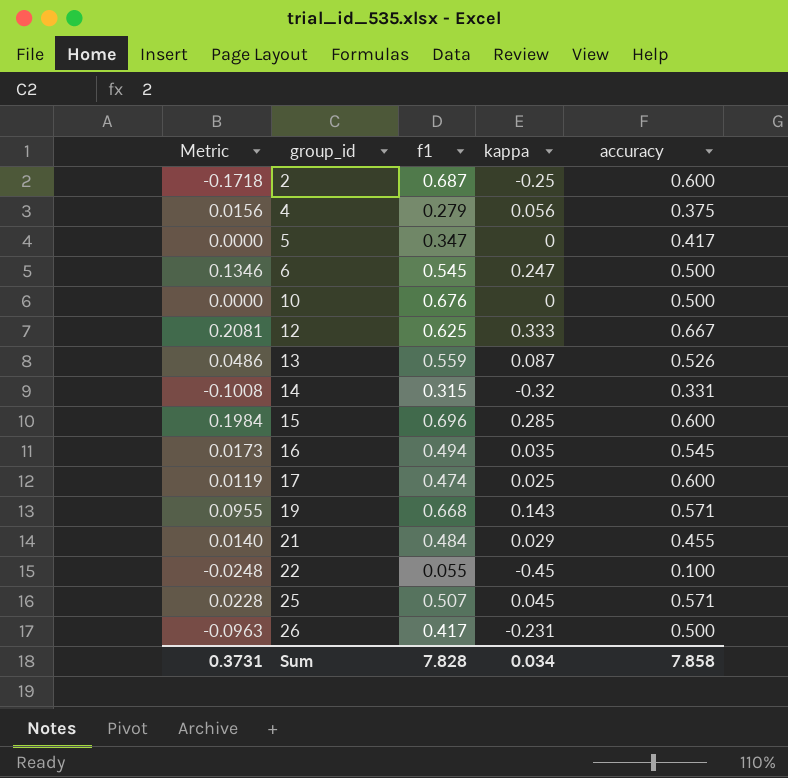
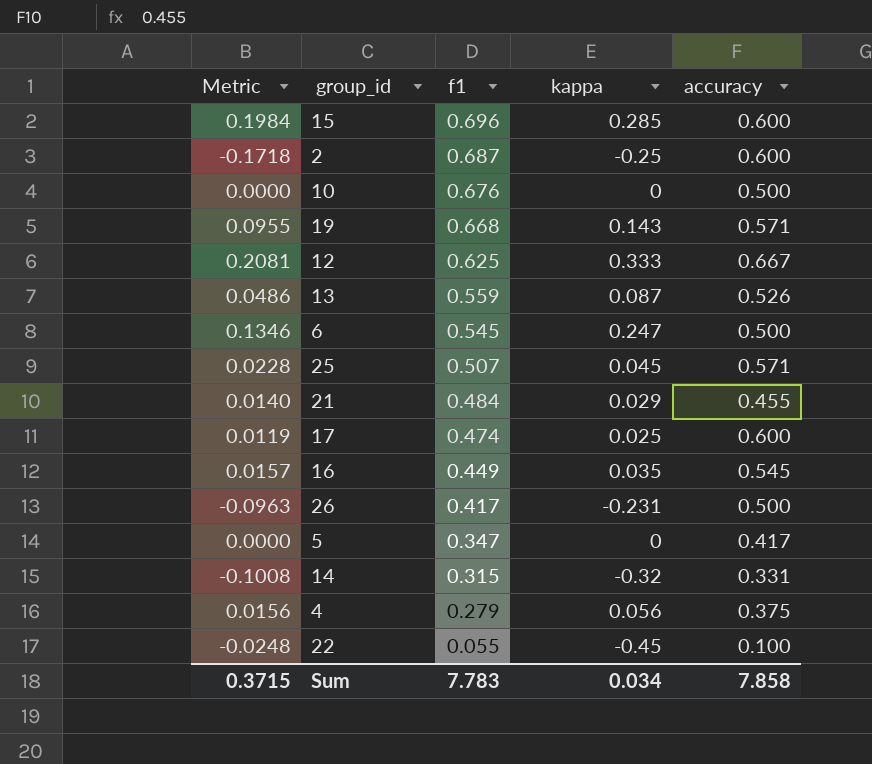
row order: group_id ascending -> f1 descending
16 | Metric: 0.0173 -> 0.0157
16 | f1: 0.494 -> 0.449
Sum | Metric: 0.3731 -> 0.3715
Sum | f1: 7.828 -> 7.783

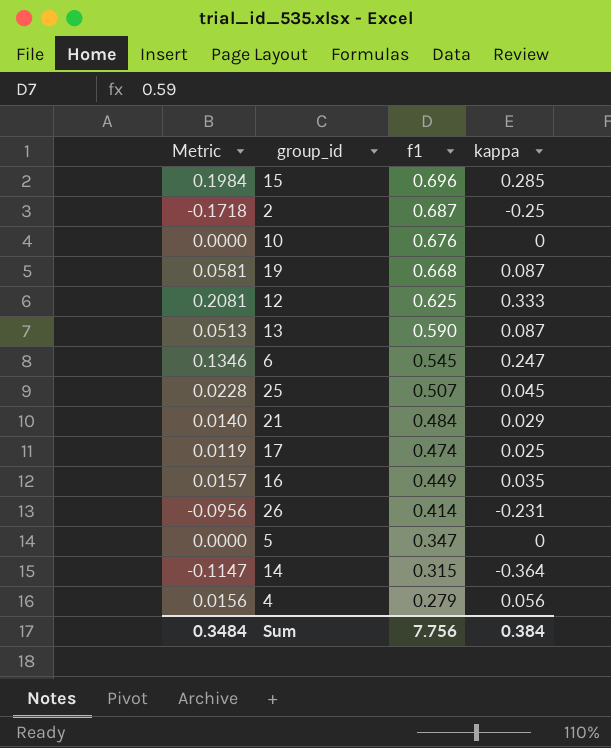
column accuracy | position: 5 -> none
row 22: -0.0248 | 0.055 | -0.45 | 0.100 -> none
19 | Metric: 0.0955 -> 0.0581
19 | kappa: 0.143 -> 0.087
13 | Metric: 0.0486 -> 0.0513
13 | f1: 0.559 -> 0.590
26 | Metric: -0.0963 -> -0.0956
26 | f1: 0.417 -> 0.414
14 | Metric: -0.1008 -> -0.1147
14 | kappa: -0.32 -> -0.364
Sum | Metric: 0.3715 -> 0.3484
Sum | f1: 7.783 -> 7.756
Sum | kappa: 0.034 -> 0.384

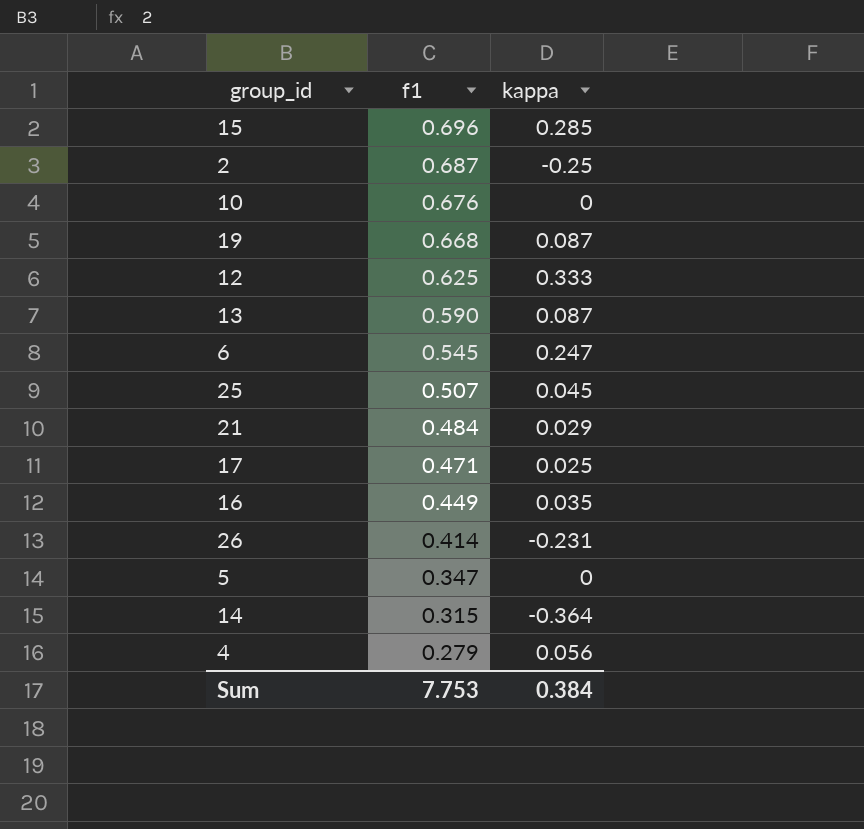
column Metric | formula: [f1] * [kappa] -> none
17 | f1: 0.474 -> 0.471
Sum | f1: 7.756 -> 7.753

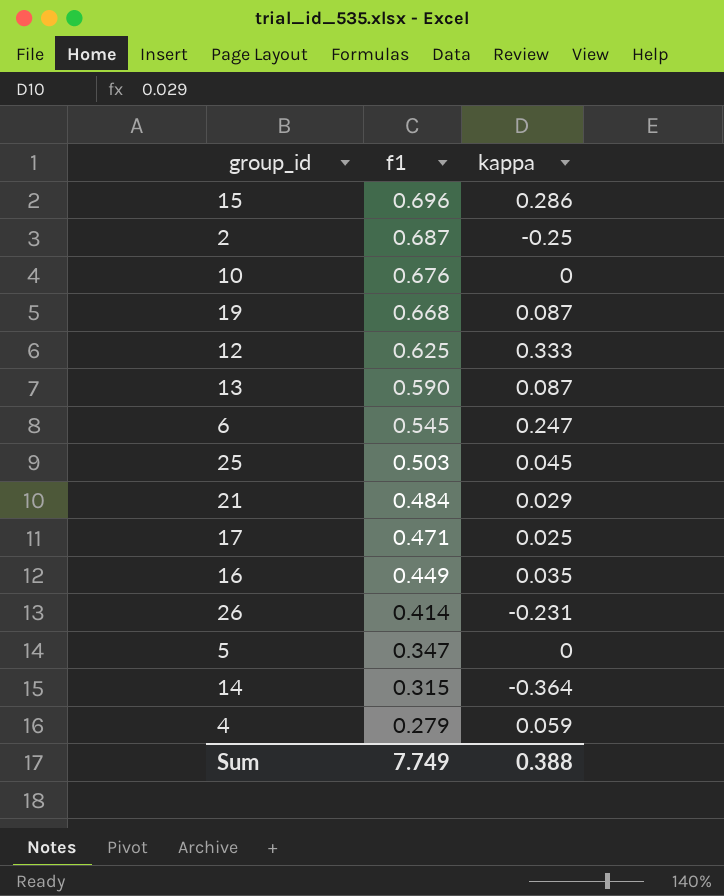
15 | kappa: 0.285 -> 0.286
25 | f1: 0.507 -> 0.503
4 | kappa: 0.056 -> 0.059
Sum | f1: 7.753 -> 7.749
Sum | kappa: 0.384 -> 0.388

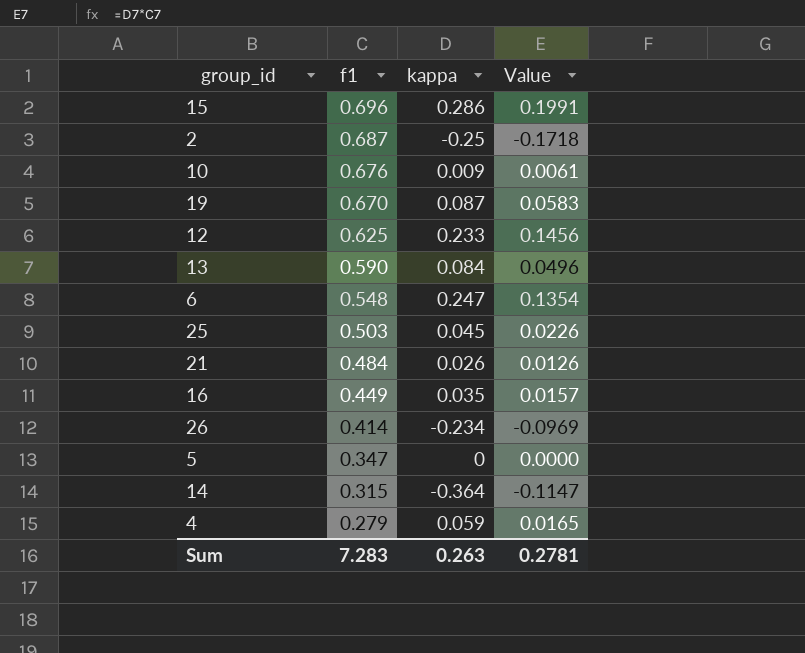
column Value | formula: none -> [f1] * [kappa]
row 17: 0.471 | 0.025 -> none
10 | kappa: 0 -> 0.009
19 | f1: 0.668 -> 0.670
12 | kappa: 0.333 -> 0.233
13 | kappa: 0.087 -> 0.084
6 | f1: 0.545 -> 0.548
21 | kappa: 0.029 -> 0.026
26 | kappa: -0.231 -> -0.234
Sum | f1: 7.749 -> 7.283
Sum | kappa: 0.388 -> 0.263

